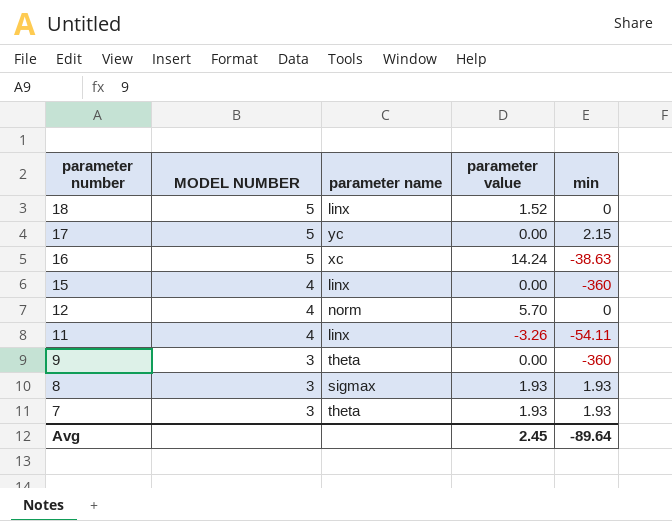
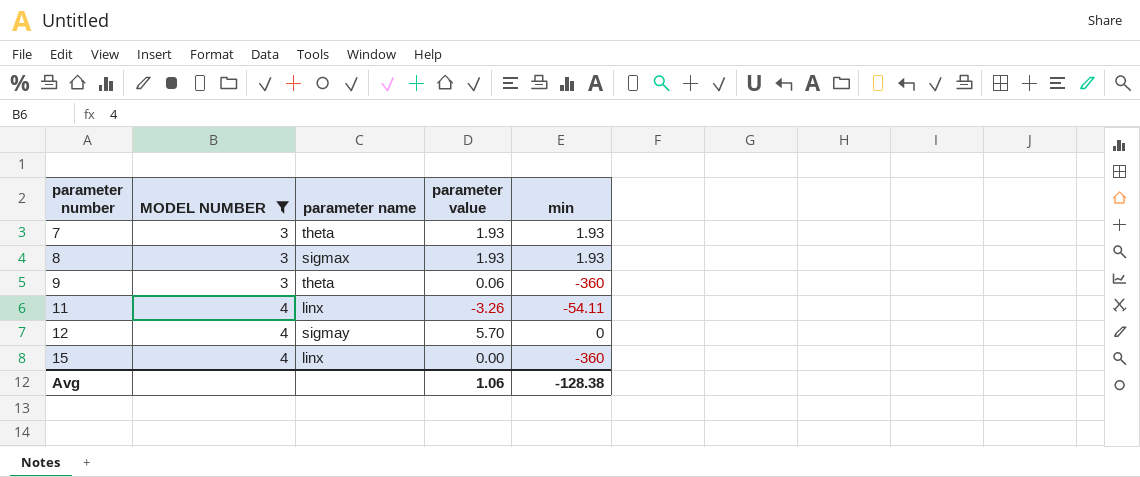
filter: none -> MODEL NUMBER != 5
row order: parameter number descending -> parameter number ascending
9 | parameter value: 0.00 -> 0.06
12 | parameter name: norm -> sigmay
Avg | parameter value: 2.45 -> 1.06
Avg | min: -89.64 -> -128.38

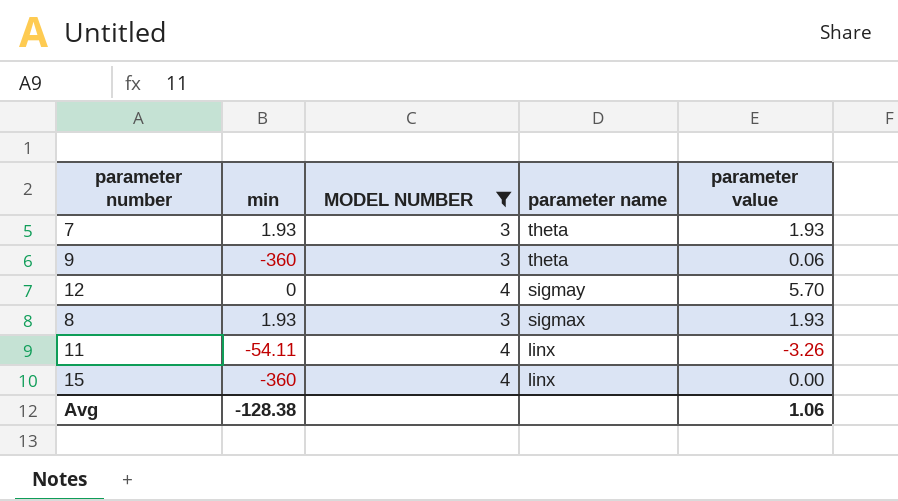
row order: parameter number ascending -> parameter name descending
column min | position: 5 -> 2

